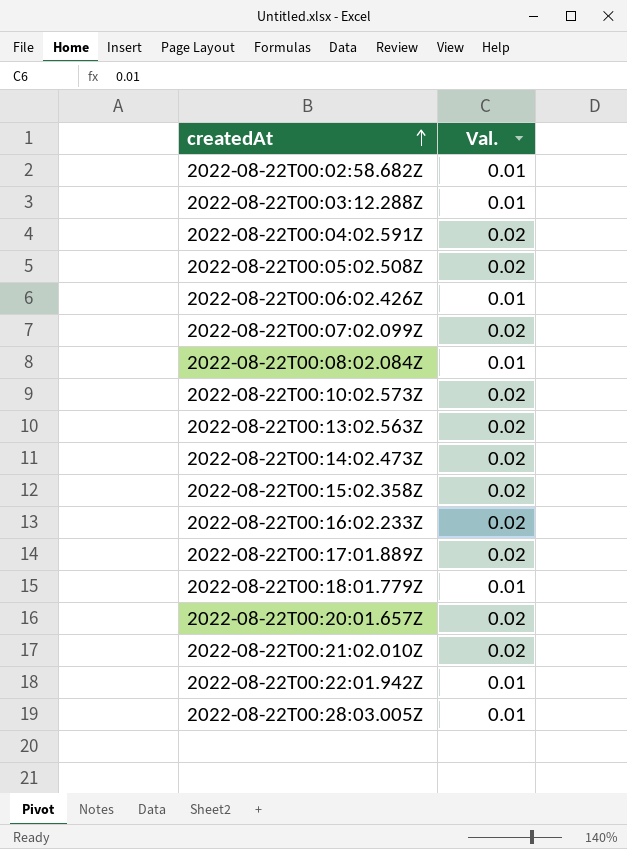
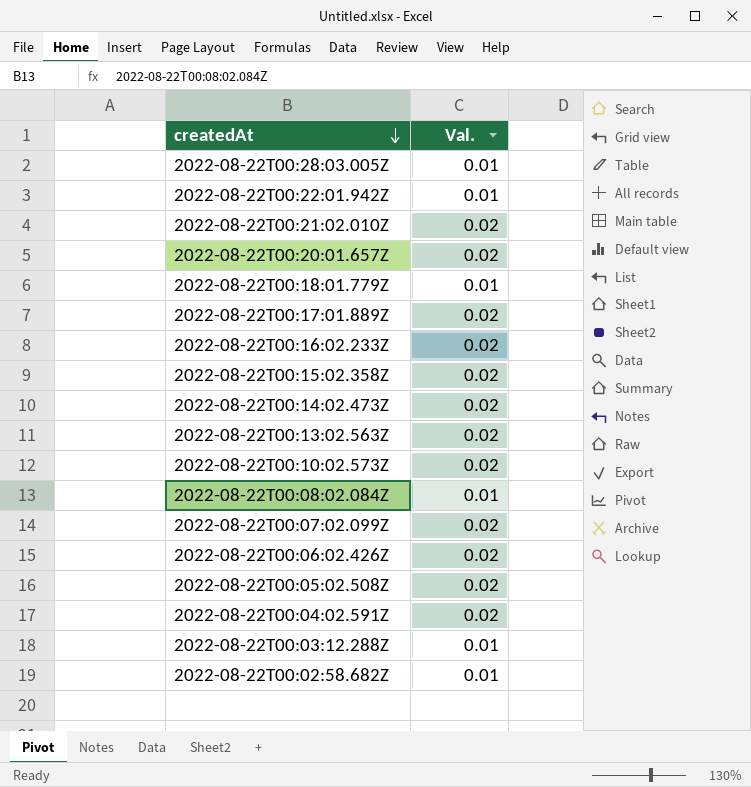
row order: createdAt ascending -> createdAt descending
2022-08-22T00:06:02.426Z | Val.: 0.01 -> 0.02

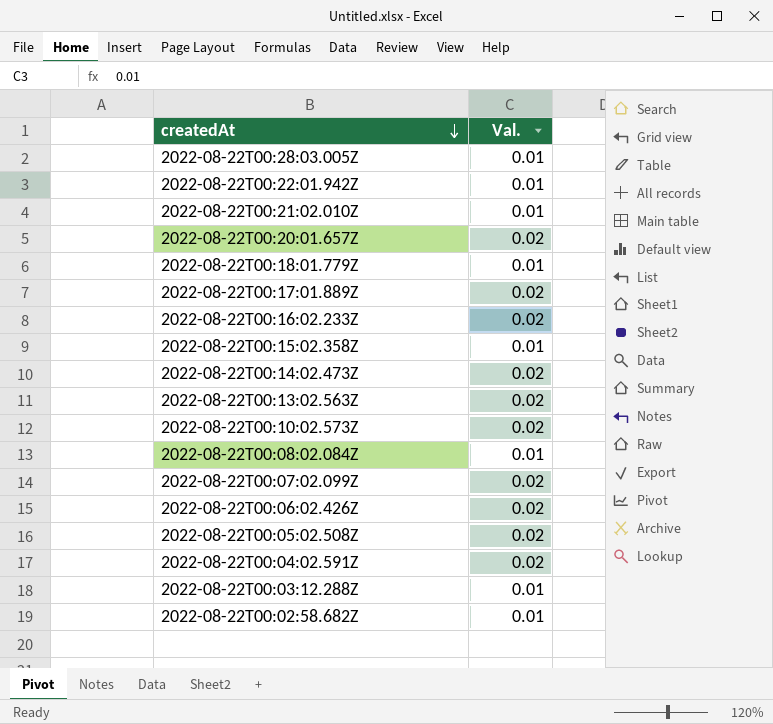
2022-08-22T00:21:02.010Z | Val.: 0.02 -> 0.01
2022-08-22T00:15:02.358Z | Val.: 0.02 -> 0.01

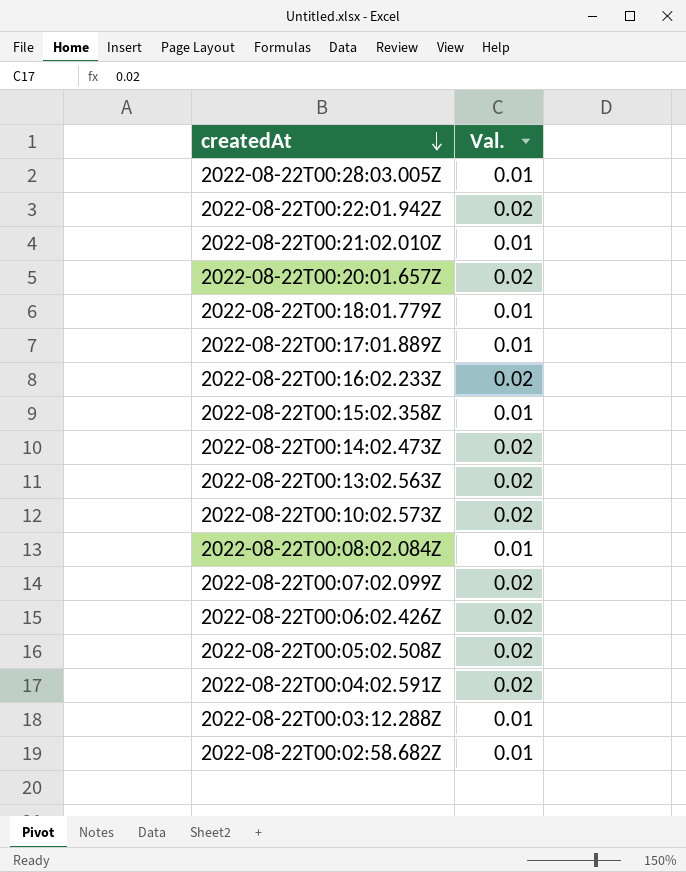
2022-08-22T00:22:01.942Z | Val.: 0.01 -> 0.02
2022-08-22T00:17:01.889Z | Val.: 0.02 -> 0.01

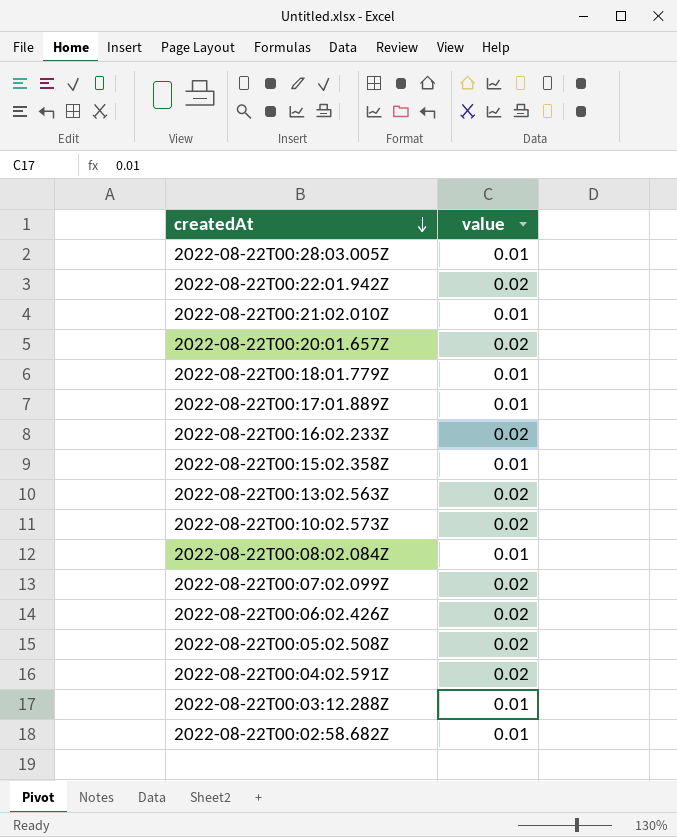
column name: Val. -> value
row 2022-08-22T00:14:02.473Z: 0.02 -> none

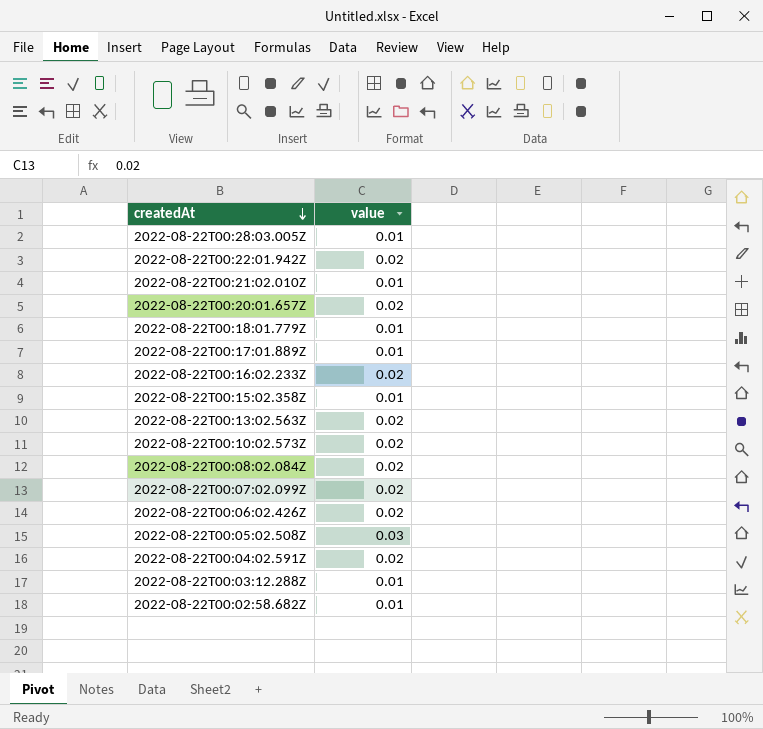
2022-08-22T00:08:02.084Z | value: 0.01 -> 0.02
2022-08-22T00:05:02.508Z | value: 0.02 -> 0.03

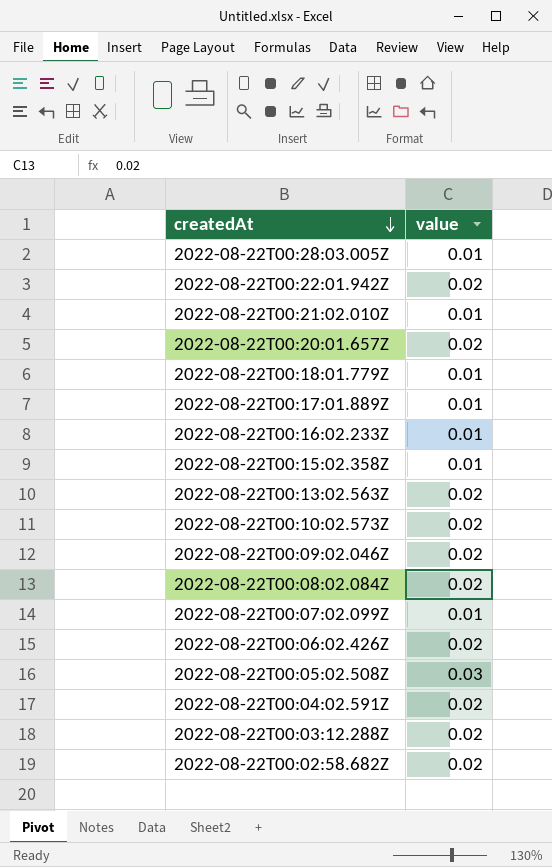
2022-08-22T00:16:02.233Z | value: 0.02 -> 0.01
row 2022-08-22T00:09:02.046Z: none -> 0.02
2022-08-22T00:07:02.099Z | value: 0.02 -> 0.01
2022-08-22T00:03:12.288Z | value: 0.01 -> 0.02
2022-08-22T00:02:58.682Z | value: 0.01 -> 0.02

